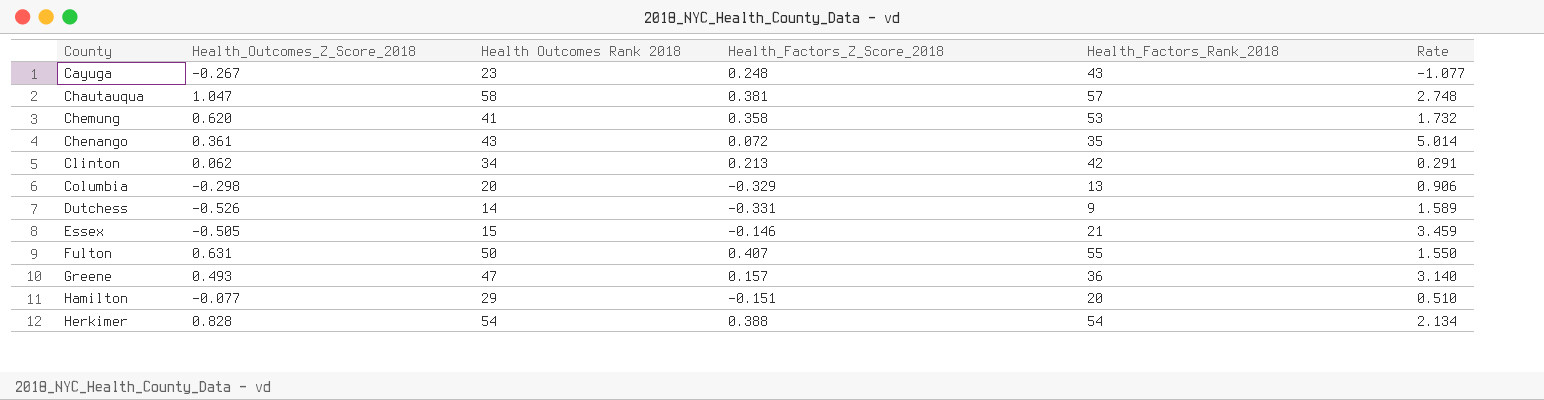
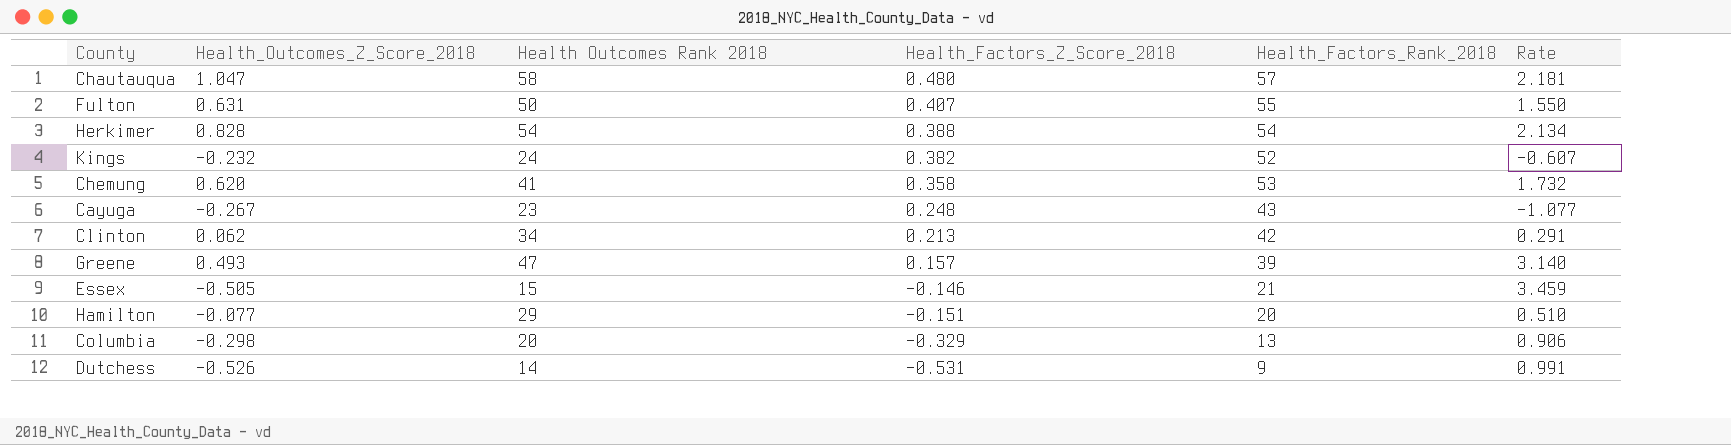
row order: County ascending -> Health_Factors_Z_Score_2018 descending
row Chenango: 0.361 | 43 | 0.072 | 35 | 5.014 -> none
Chautauqua | Health_Factors_Z_Score_2018: 0.381 -> 0.480
Chautauqua | Rate: 2.748 -> 2.181
row Kings: none -> -0.232 | 24 | 0.382 | 52 | -0.607
Greene | Health_Factors_Rank_2018: 36 -> 39
Dutchess | Health_Factors_Z_Score_2018: -0.331 -> -0.531
Dutchess | Rate: 1.589 -> 0.991

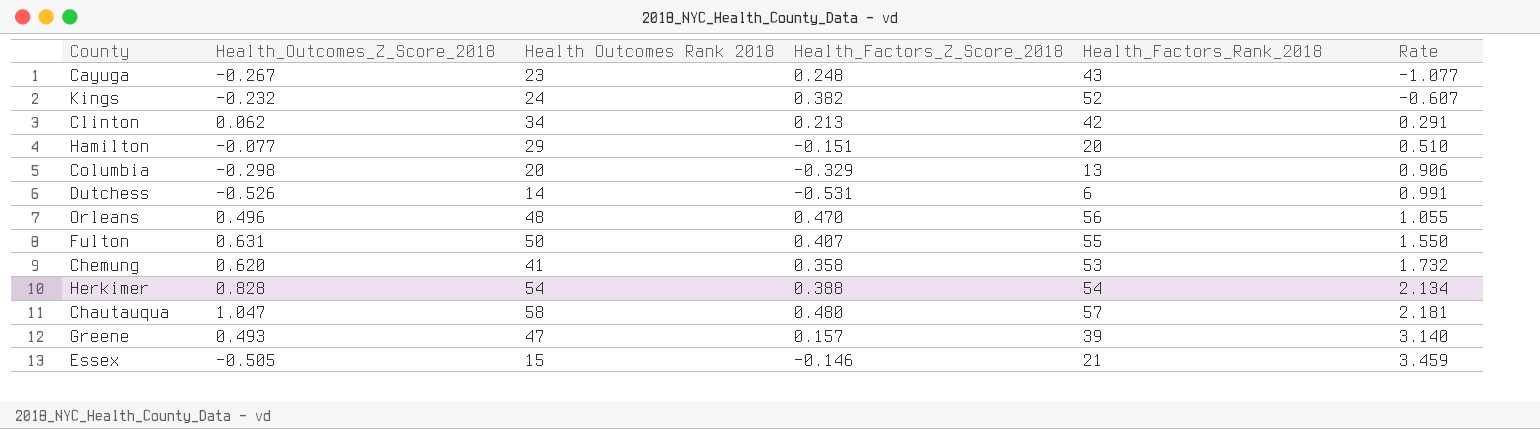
row order: Health_Factors_Z_Score_2018 descending -> Rate ascending
Dutchess | Health_Factors_Rank_2018: 9 -> 6
row Orleans: none -> 0.496 | 48 | 0.470 | 56 | 1.055

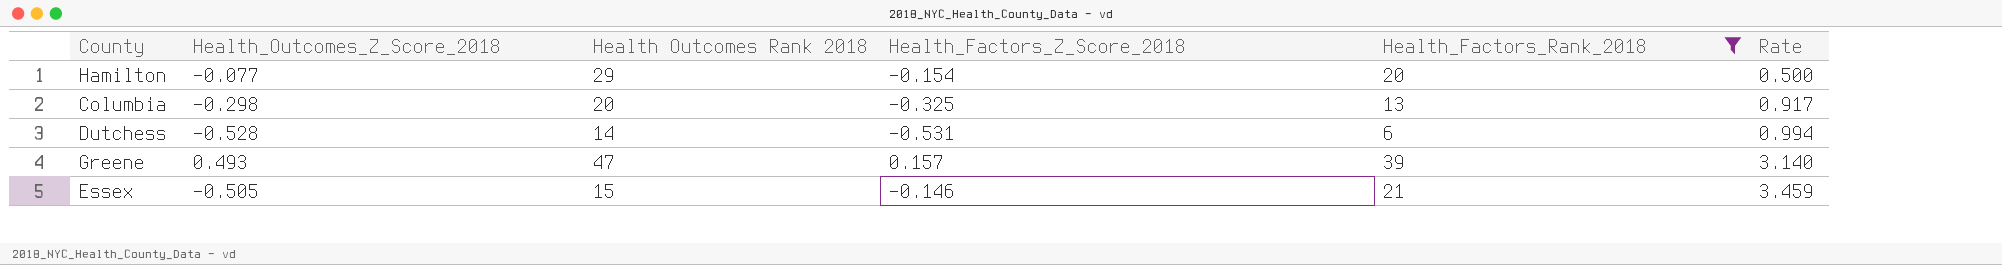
filter: none -> Health_Factors_Rank_2018 <= 39
Hamilton | Health_Factors_Z_Score_2018: -0.151 -> -0.154
Hamilton | Rate: 0.510 -> 0.500
Columbia | Health_Factors_Z_Score_2018: -0.329 -> -0.325
Columbia | Rate: 0.906 -> 0.917
Dutchess | Health_Outcomes_Z_Score_2018: -0.526 -> -0.528
Dutchess | Rate: 0.991 -> 0.994

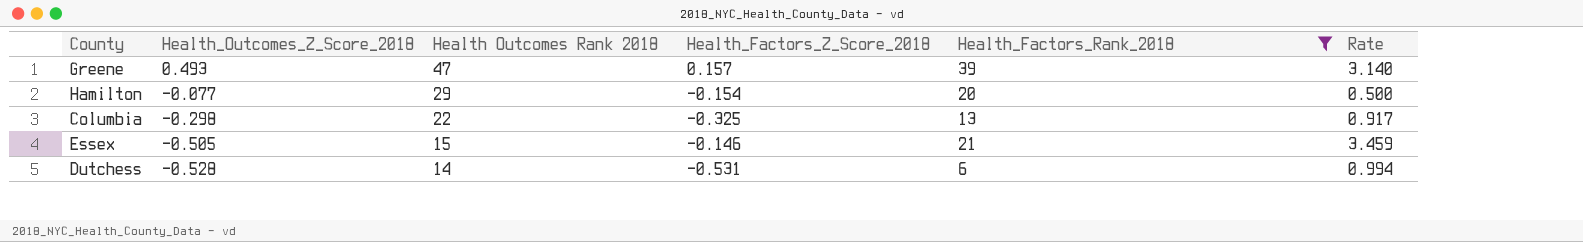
row order: Rate ascending -> Health_Outcomes_Z_Score_2018 descending
Columbia | Health Outcomes Rank 2018: 20 -> 22

